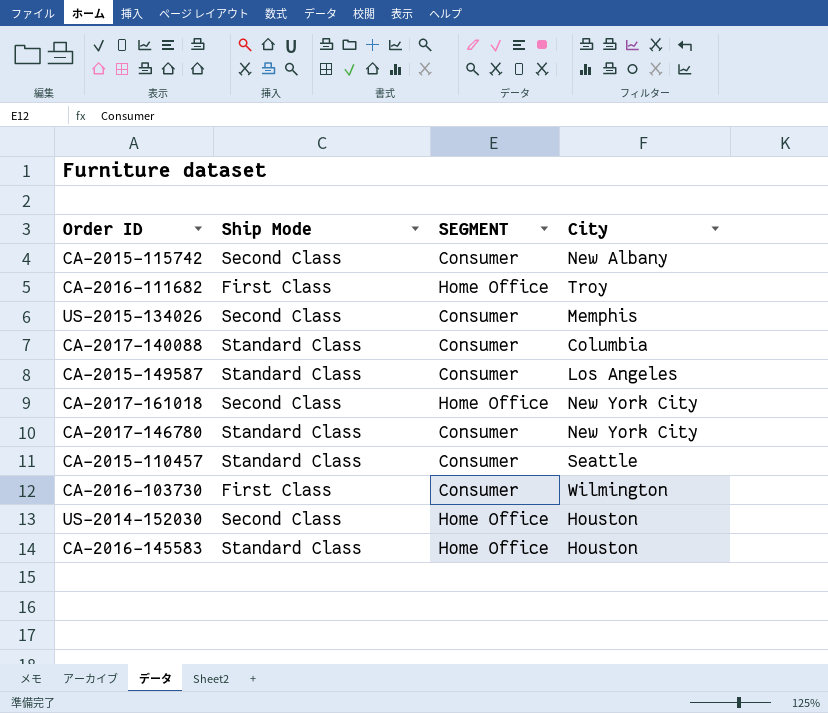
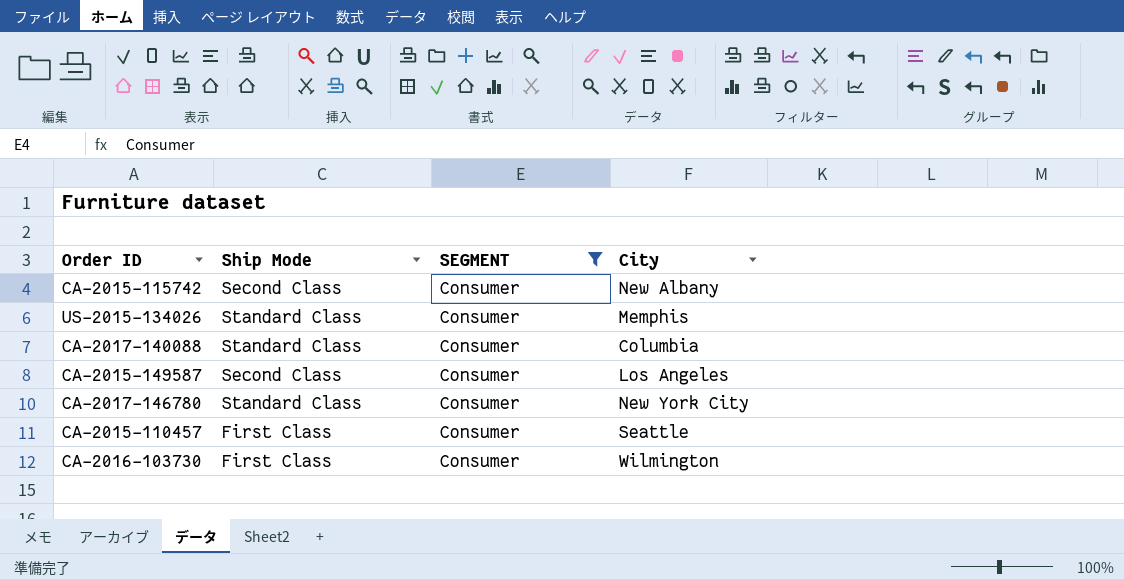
filter: none -> SEGMENT = Consumer
US-2015-134026 | Ship Mode: Second Class -> Standard Class
CA-2015-149587 | Ship Mode: Standard Class -> Second Class
CA-2015-110457 | Ship Mode: Standard Class -> First Class

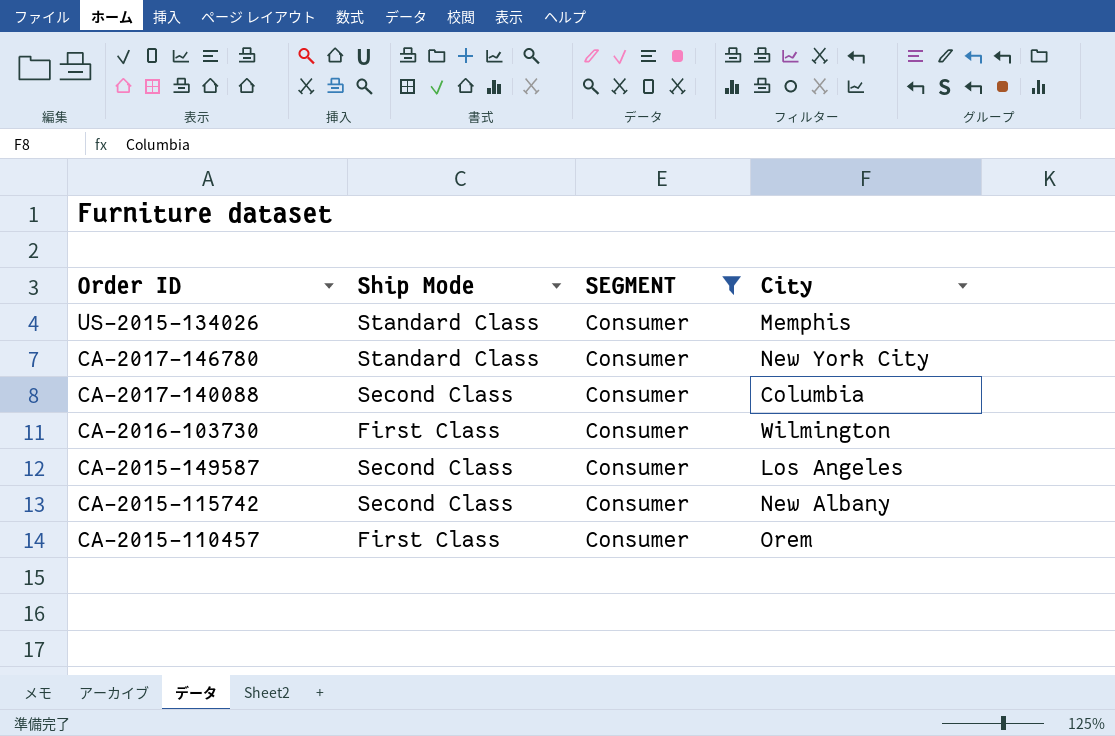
row order: none -> Order ID descending
CA-2017-140088 | Ship Mode: Standard Class -> Second Class
CA-2015-110457 | City: Seattle -> Orem

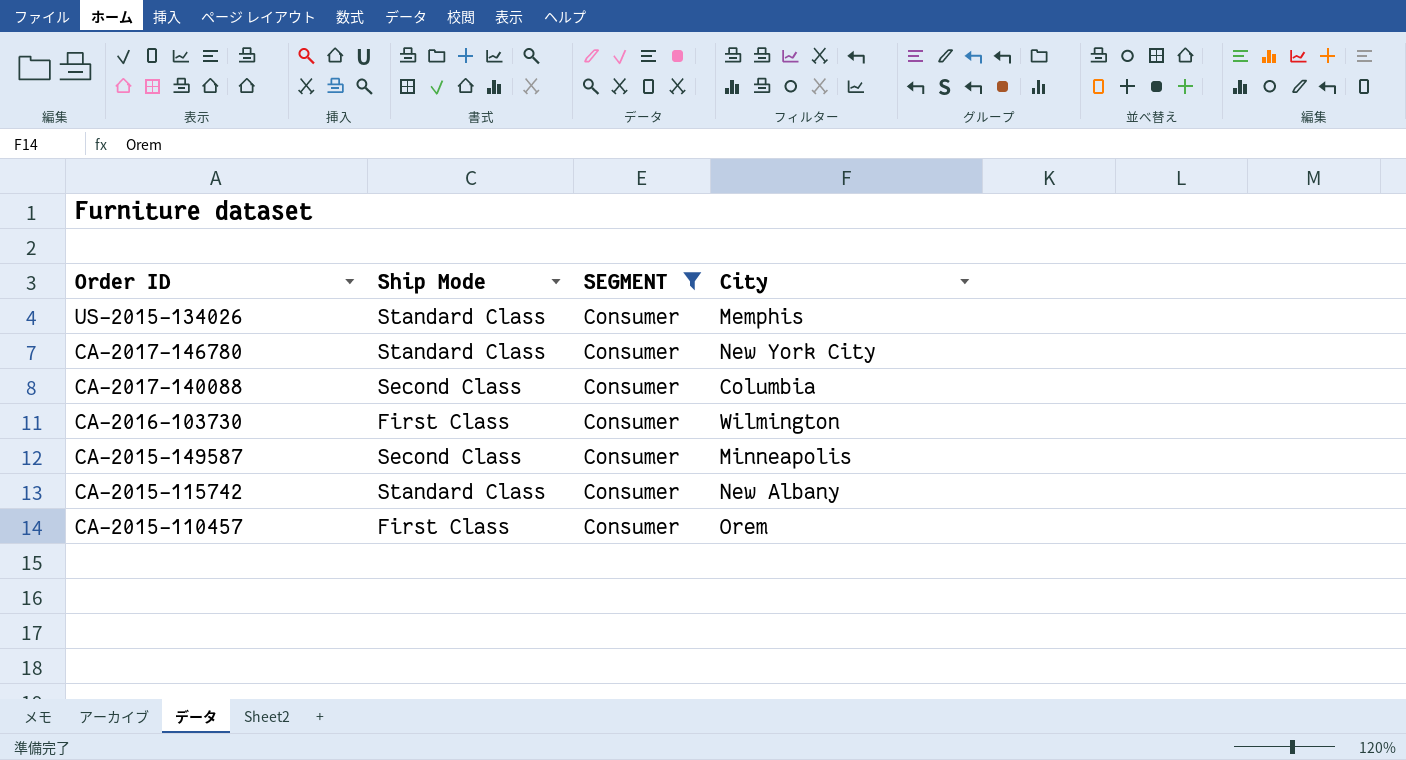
CA-2015-149587 | City: Los Angeles -> Minneapolis
CA-2015-115742 | Ship Mode: Second Class -> Standard Class

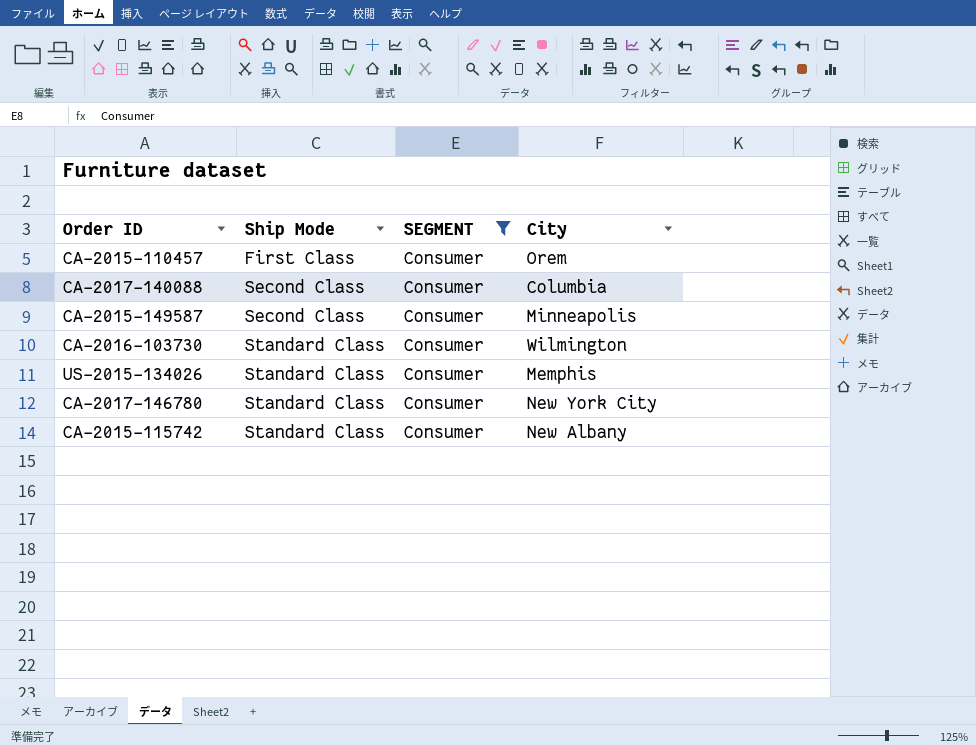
row order: Order ID descending -> Ship Mode ascending
CA-2016-103730 | Ship Mode: First Class -> Standard Class

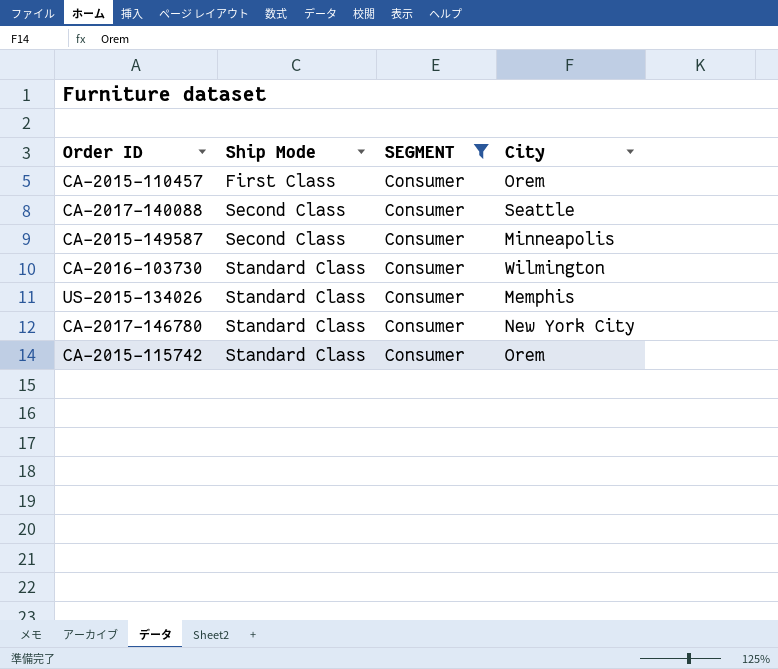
CA-2017-140088 | City: Columbia -> Seattle
CA-2015-115742 | City: New Albany -> Orem

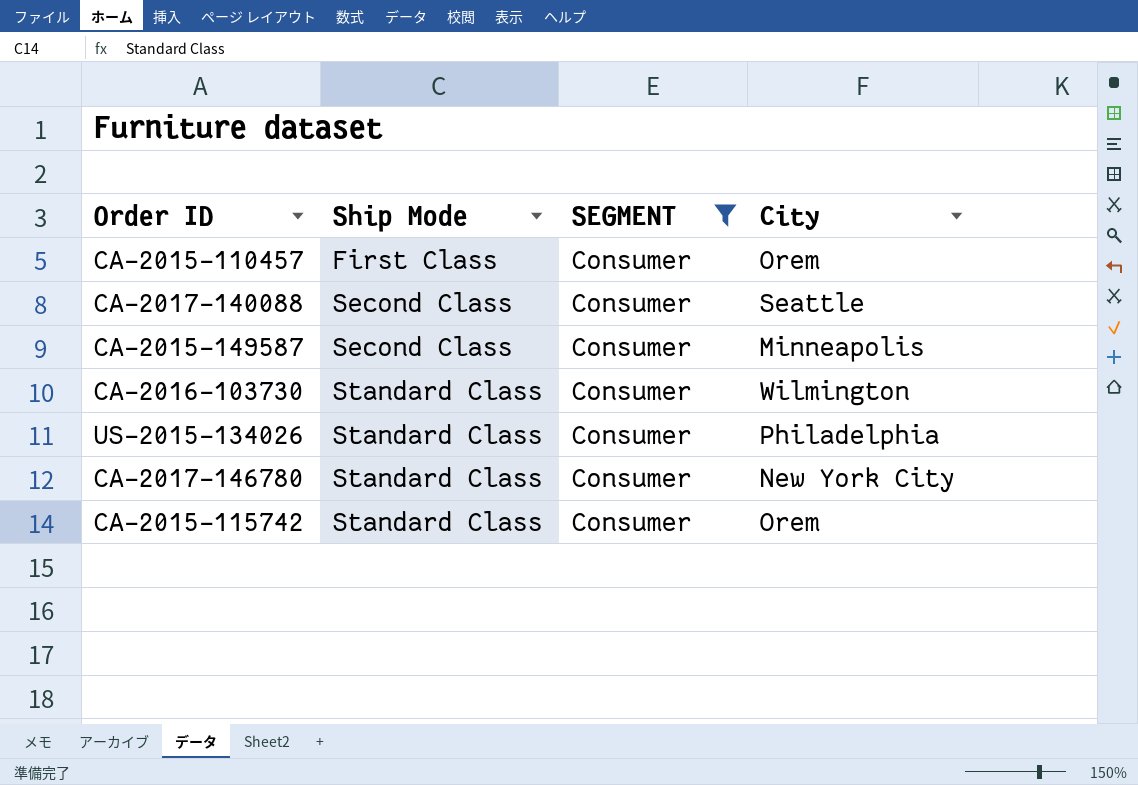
US-2015-134026 | City: Memphis -> Philadelphia

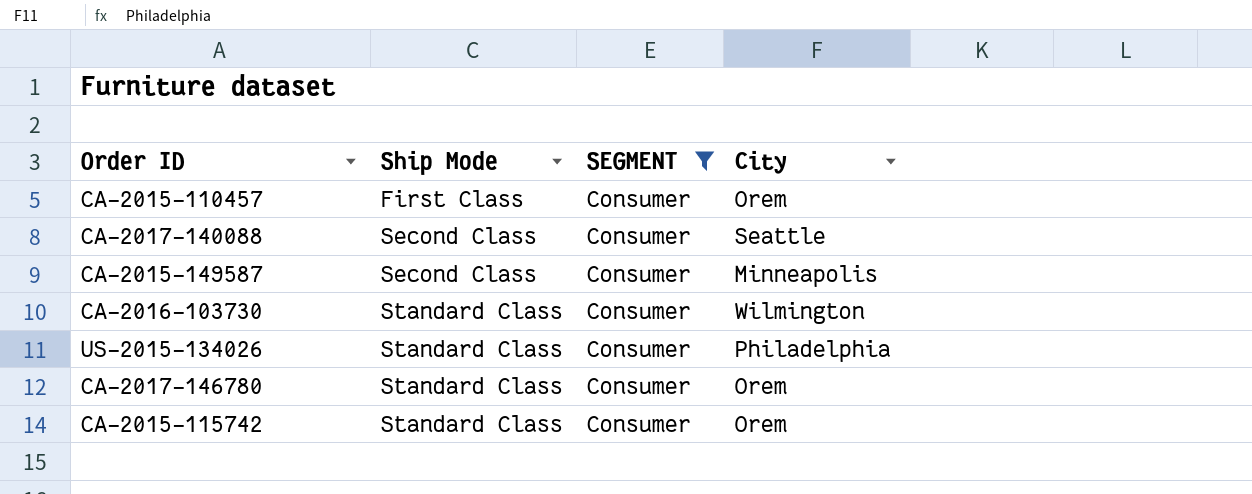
CA-2017-146780 | City: New York City -> Orem

